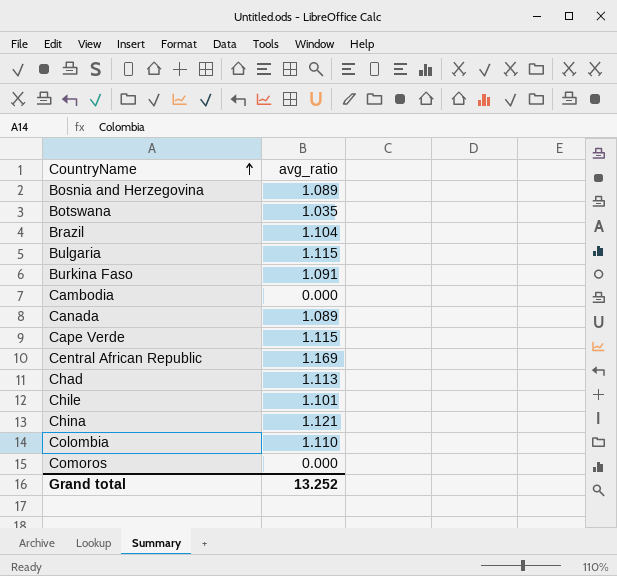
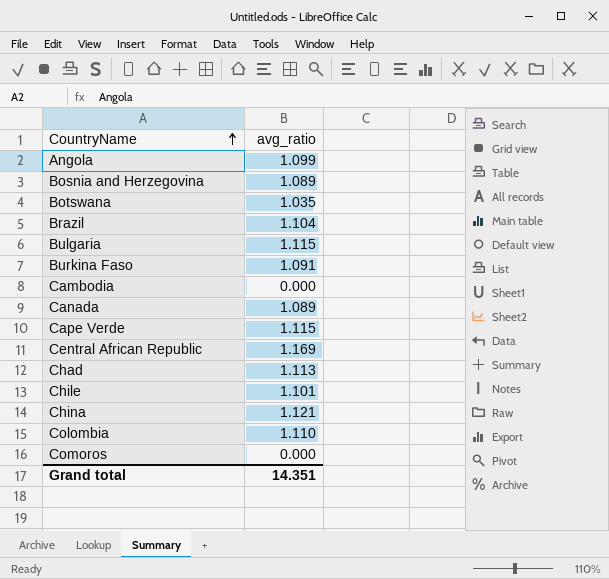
row Angola: none -> 1.099
Grand total | avg_ratio: 13.252 -> 14.351

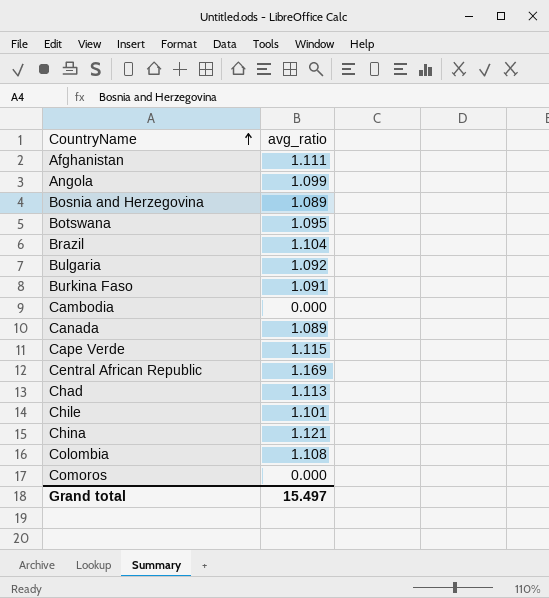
row Afghanistan: none -> 1.111
Botswana | avg_ratio: 1.035 -> 1.095
Bulgaria | avg_ratio: 1.115 -> 1.092
Colombia | avg_ratio: 1.110 -> 1.108
Grand total | avg_ratio: 14.351 -> 15.497

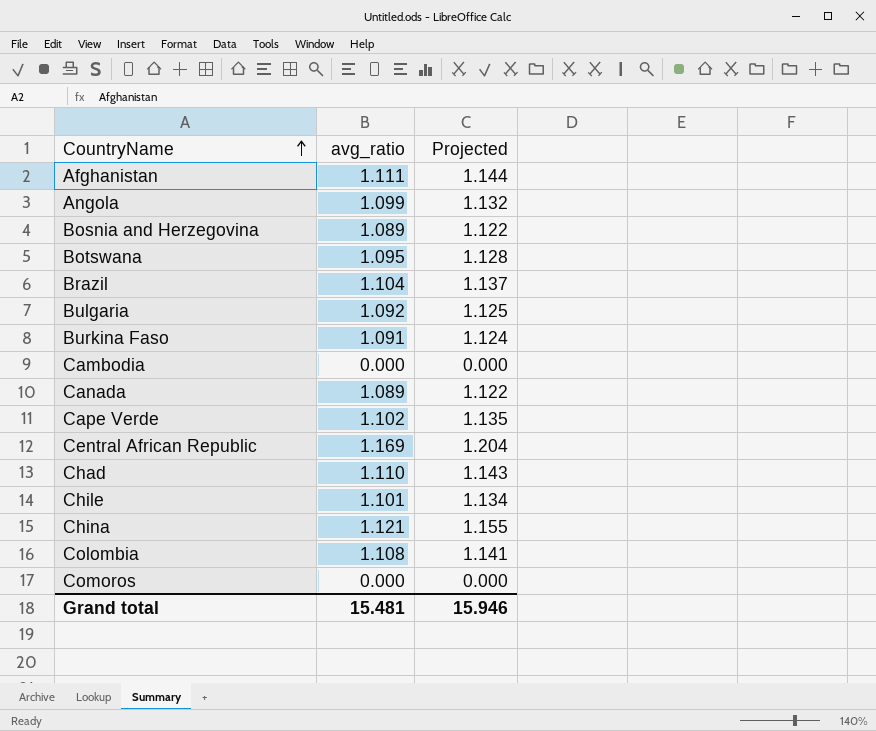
column Projected | formula: none -> [avg_ratio] * 1.03
Cape Verde | avg_ratio: 1.115 -> 1.102
Chad | avg_ratio: 1.113 -> 1.110
Grand total | avg_ratio: 15.497 -> 15.481

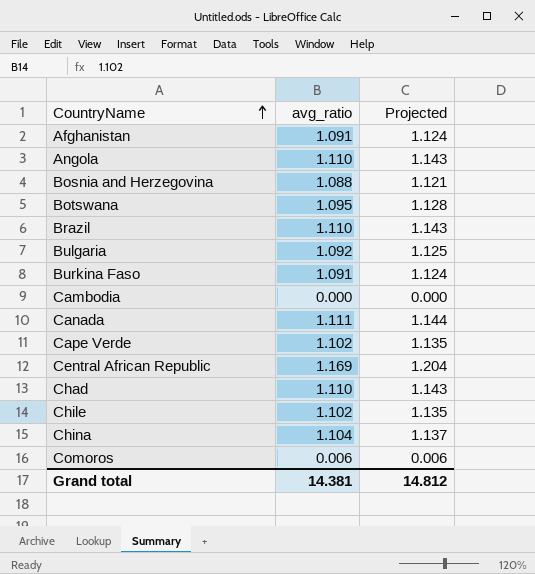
row Colombia: 1.108 | 1.141 -> none
Afghanistan | avg_ratio: 1.111 -> 1.091
Afghanistan | Projected: 1.144 -> 1.124
Angola | avg_ratio: 1.099 -> 1.110
Angola | Projected: 1.132 -> 1.143
Bosnia and Herzegovina | avg_ratio: 1.089 -> 1.088
Bosnia and Herzegovina | Projected: 1.122 -> 1.121
Brazil | avg_ratio: 1.104 -> 1.110
Brazil | Projected: 1.137 -> 1.143
Canada | avg_ratio: 1.089 -> 1.111
Canada | Projected: 1.122 -> 1.144
Chile | avg_ratio: 1.101 -> 1.102
Chile | Projected: 1.134 -> 1.135
China | avg_ratio: 1.121 -> 1.104
China | Projected: 1.155 -> 1.137
Comoros | avg_ratio: 0.000 -> 0.006
Comoros | Projected: 0.000 -> 0.006
Grand total | avg_ratio: 15.481 -> 14.381
Grand total | Projected: 15.946 -> 14.812

